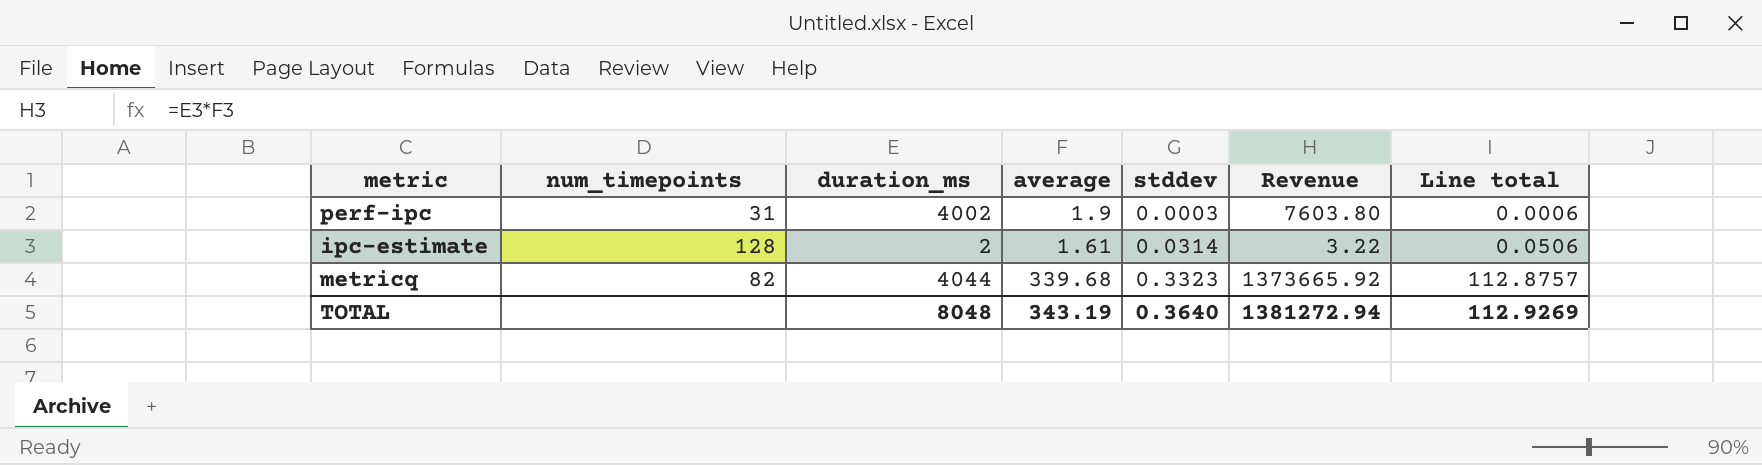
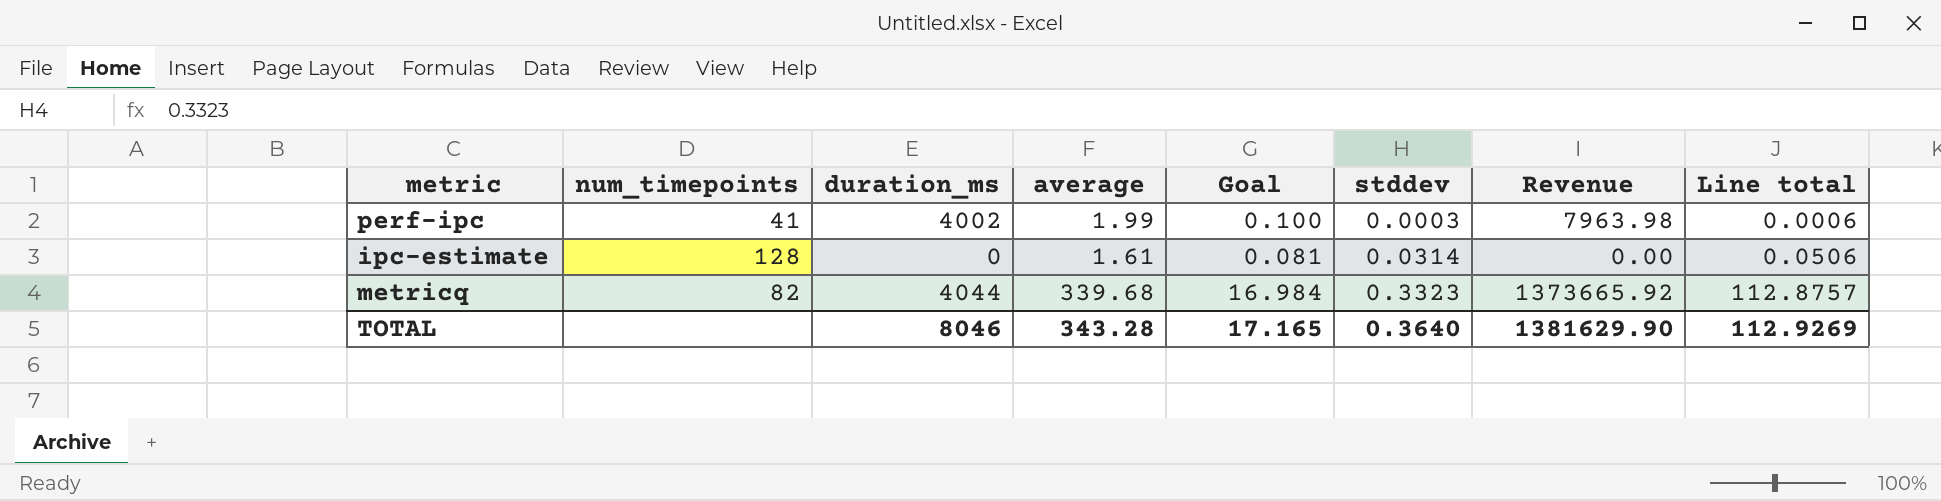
column Goal | formula: none -> [average] * 0.05
perf-ipc | num_timepoints: 31 -> 41
perf-ipc | average: 1.9 -> 1.99
perf-ipc | Revenue: 7603.80 -> 7963.98
ipc-estimate | duration_ms: 2 -> 0
ipc-estimate | Revenue: 3.22 -> 0.00
TOTAL | duration_ms: 8048 -> 8046
TOTAL | average: 343.19 -> 343.28
TOTAL | Revenue: 1381272.94 -> 1381629.90

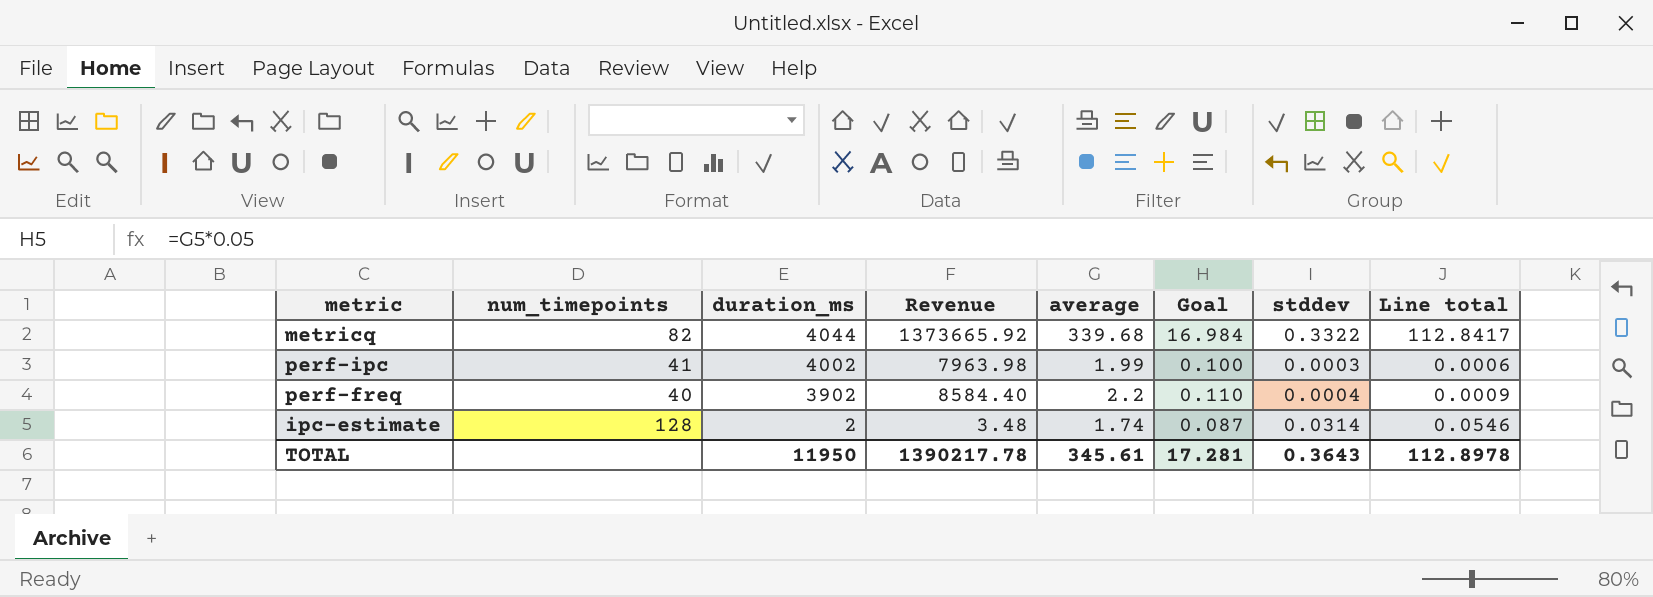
row order: stddev ascending -> duration_ms descending
column Revenue | position: 7 -> 4
metricq | stddev: 0.3323 -> 0.3322
metricq | Line total: 112.8757 -> 112.8417
row perf-freq: none -> 40 | 3902 | 8584.40 | 2.2 | 0.110 | 0.0004 | 0.0009
ipc-estimate | duration_ms: 0 -> 2
ipc-estimate | Revenue: 0.00 -> 3.48
ipc-estimate | average: 1.61 -> 1.74
ipc-estimate | Goal: 0.081 -> 0.087
ipc-estimate | Line total: 0.0506 -> 0.0546
TOTAL | duration_ms: 8046 -> 11950
TOTAL | Revenue: 1381629.90 -> 1390217.78
TOTAL | average: 343.28 -> 345.61
TOTAL | Goal: 17.165 -> 17.281
TOTAL | stddev: 0.3640 -> 0.3643
TOTAL | Line total: 112.9269 -> 112.8978

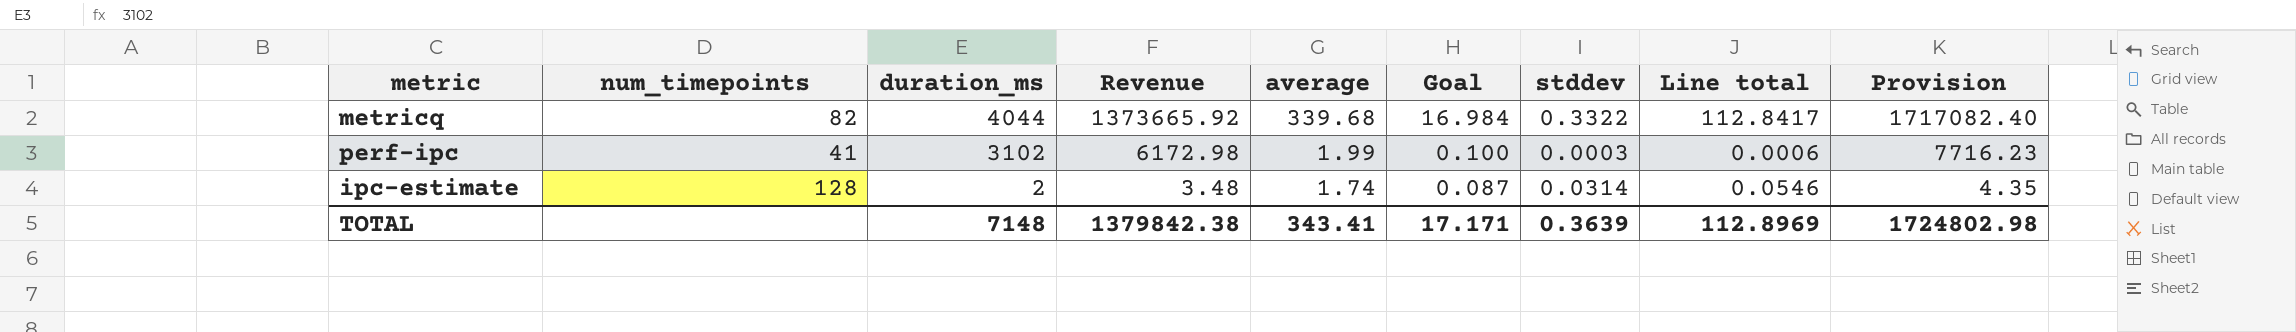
column Provision | formula: none -> [Revenue] * 1.25
row perf-freq: 40 | 3902 | 8584.40 | 2.2 | 0.110 | 0.0004 | 0.0009 -> none
perf-ipc | duration_ms: 4002 -> 3102
perf-ipc | Revenue: 7963.98 -> 6172.98
TOTAL | duration_ms: 11950 -> 7148
TOTAL | Revenue: 1390217.78 -> 1379842.38
TOTAL | average: 345.61 -> 343.41
TOTAL | Goal: 17.281 -> 17.171
TOTAL | stddev: 0.3643 -> 0.3639
TOTAL | Line total: 112.8978 -> 112.8969

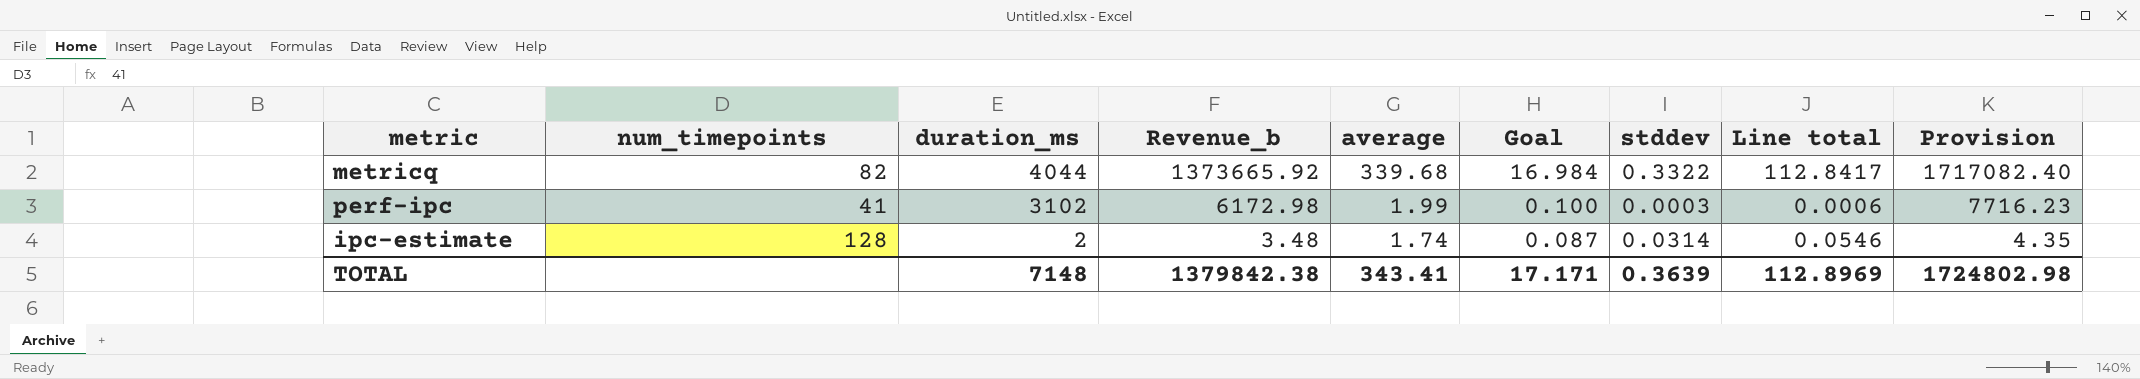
column name: Revenue -> Revenue_b

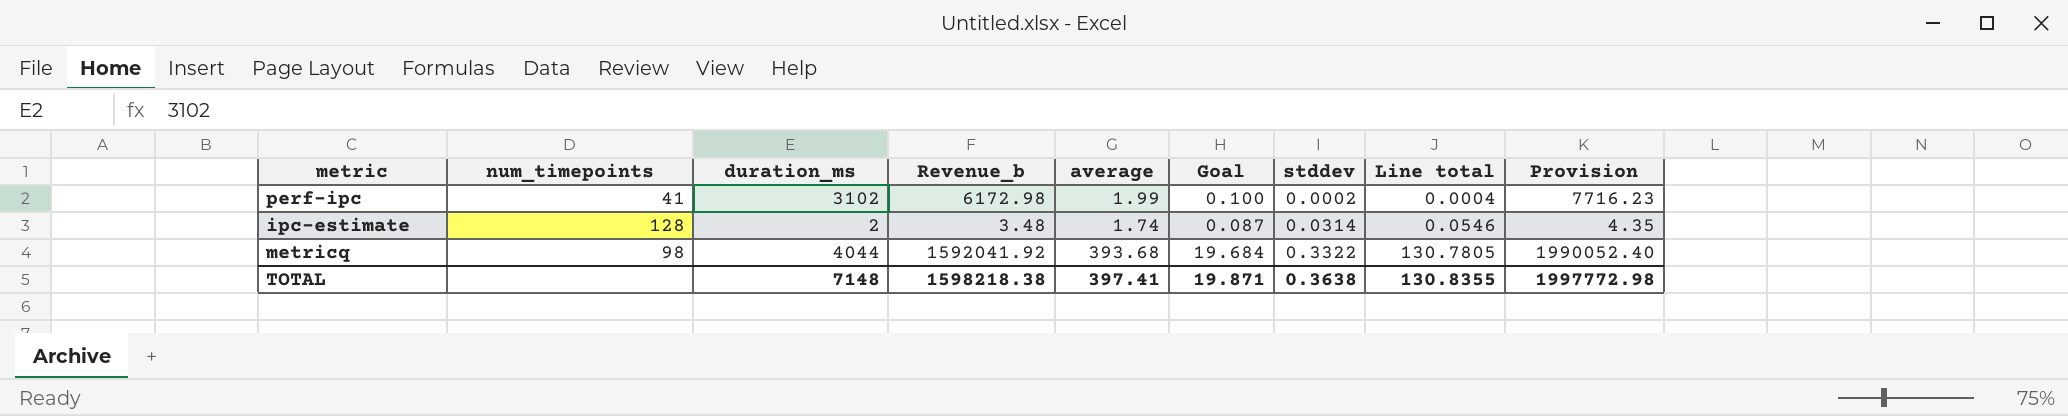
row order: duration_ms descending -> stddev ascending
perf-ipc | stddev: 0.0003 -> 0.0002
perf-ipc | Line total: 0.0006 -> 0.0004
metricq | num_timepoints: 82 -> 98
metricq | Revenue_b: 1373665.92 -> 1592041.92
metricq | average: 339.68 -> 393.68
metricq | Goal: 16.984 -> 19.684
metricq | Line total: 112.8417 -> 130.7805
metricq | Provision: 1717082.40 -> 1990052.40
TOTAL | Revenue_b: 1379842.38 -> 1598218.38
TOTAL | average: 343.41 -> 397.41
TOTAL | Goal: 17.171 -> 19.871
TOTAL | stddev: 0.3639 -> 0.3638
TOTAL | Line total: 112.8969 -> 130.8355
TOTAL | Provision: 1724802.98 -> 1997772.98

